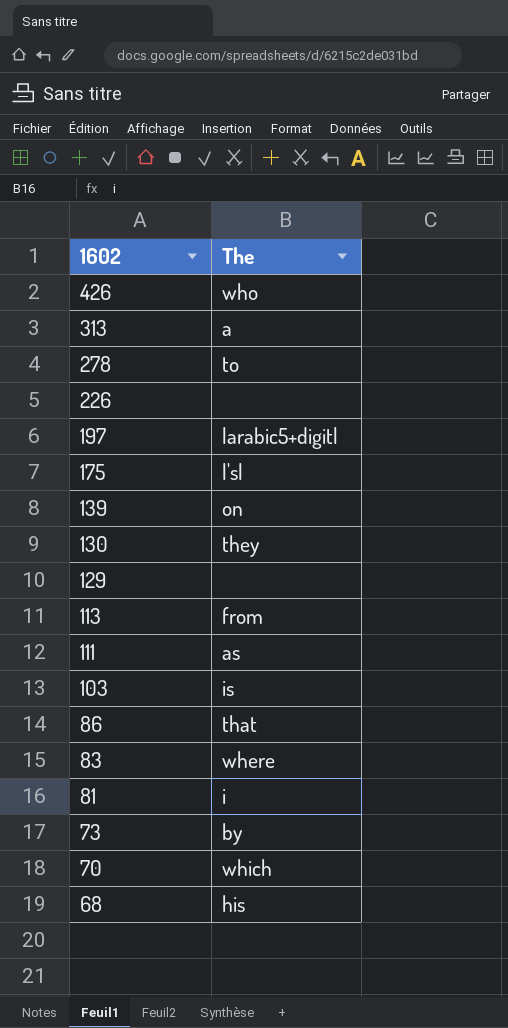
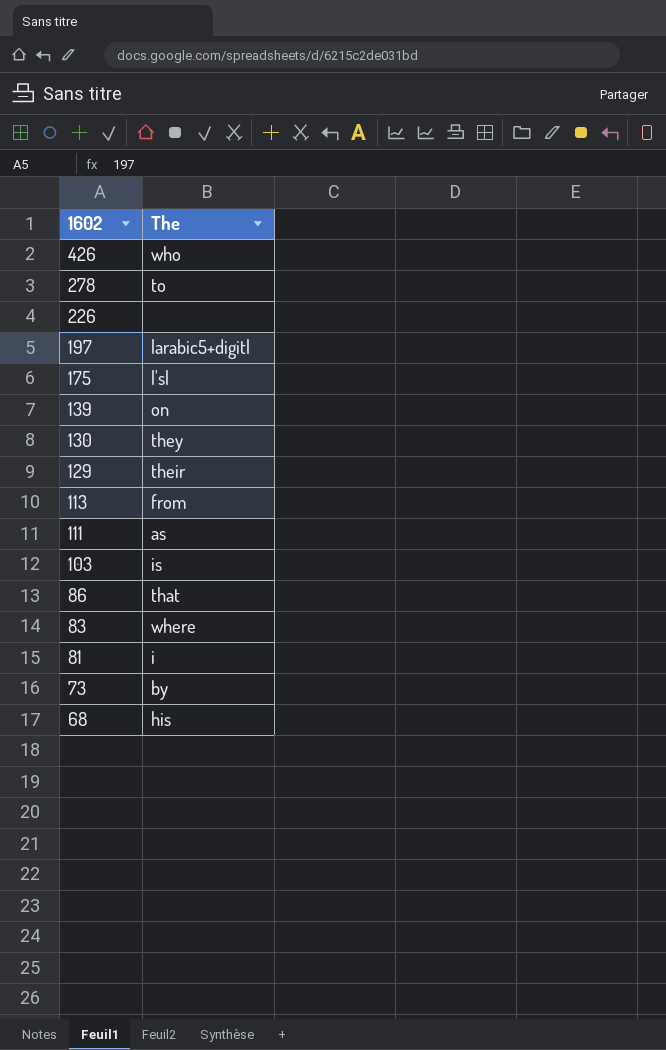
row 313: a -> none
row 70: which -> none
129 | The: none -> their

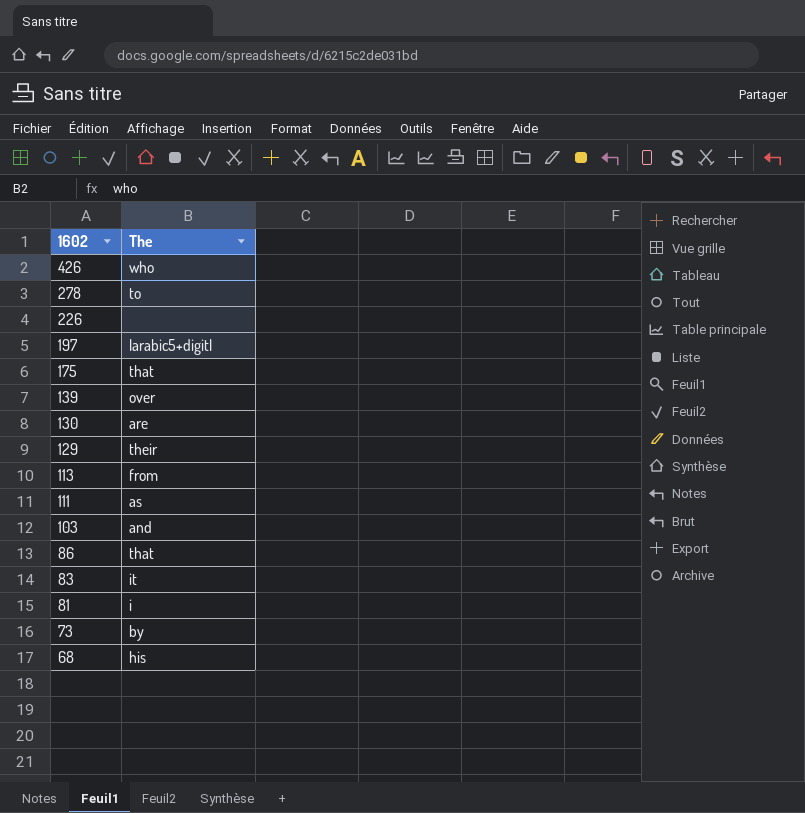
175 | The: |'s| -> that
139 | The: on -> over
130 | The: they -> are
103 | The: is -> and
83 | The: where -> it

